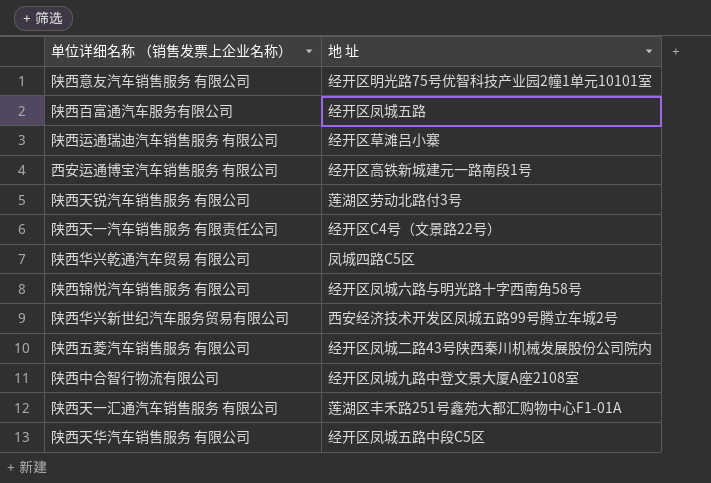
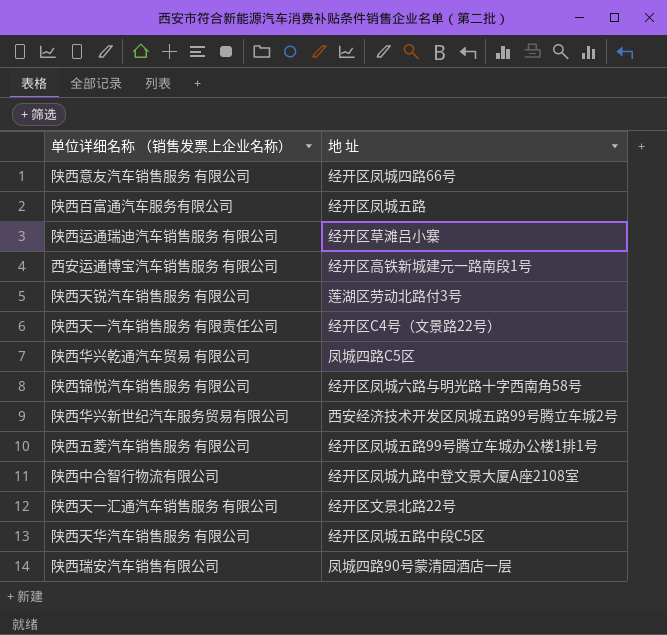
陕西意友汽车销售服务 有限公司 | 地 址: 经开区明光路75号优智科技产业园2幢1单元10101室 -> 经开区凤城四路66号
陕西五菱汽车销售服务 有限公司 | 地 址: 经开区凤城二路43号陕西秦川机械发展股份公司院内 -> 经开区凤城五路99号腾立车城办公楼1排1号
陕西天一汇通汽车销售服务 有限公司 | 地 址: 莲湖区丰禾路251号鑫苑大都汇购物中心F1-01A -> 经开区文景北路22号
row 陕西瑞安汽车销售有限公司: none -> 凤城四路90号蒙清园酒店一层

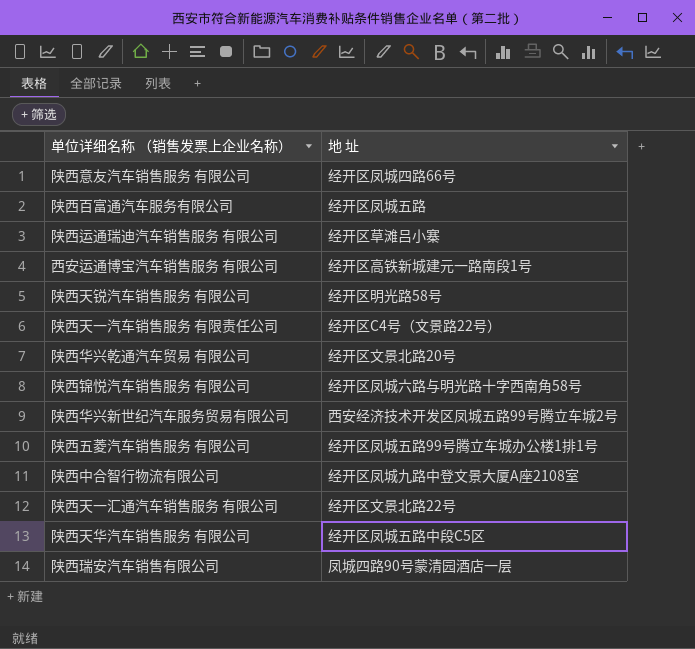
陕西天锐汽车销售服务 有限公司 | 地 址: 莲湖区劳动北路付3号 -> 经开区明光路58号
陕西华兴乾通汽车贸易 有限公司 | 地 址: 凤城四路C5区 -> 经开区文景北路20号

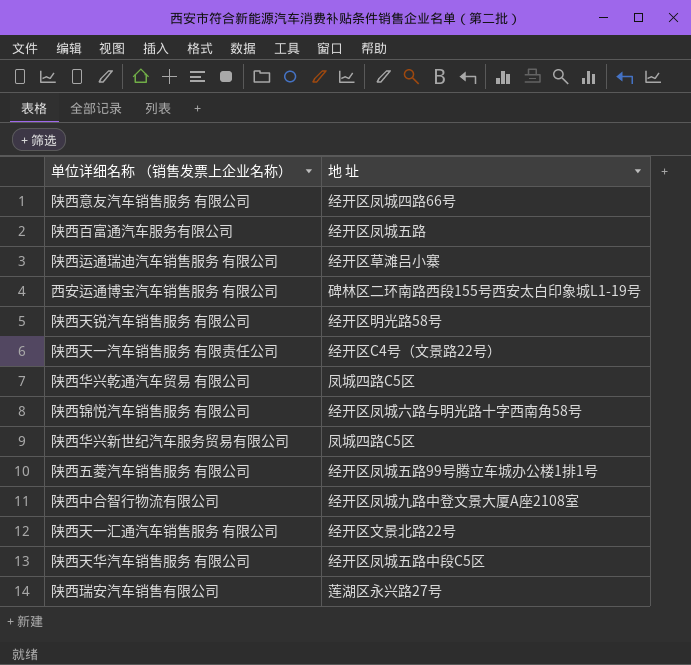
西安运通博宝汽车销售服务 有限公司 | 地 址: 经开区高铁新城建元一路南段1号 -> 碑林区二环南路西段155号西安太白印象城L1-19号
陕西华兴乾通汽车贸易 有限公司 | 地 址: 经开区文景北路20号 -> 凤城四路C5区
陕西华兴新世纪汽车服务贸易有限公司 | 地 址: 西安经济技术开发区凤城五路99号腾立车城2号 -> 凤城四路C5区
陕西瑞安汽车销售有限公司 | 地 址: 凤城四路90号蒙清园酒店一层 -> 莲湖区永兴路27号

